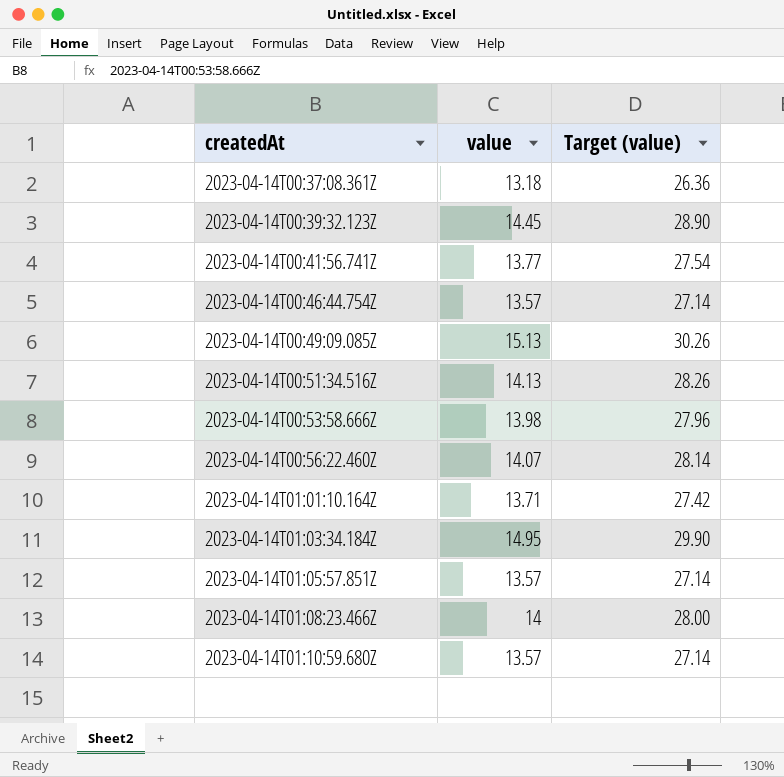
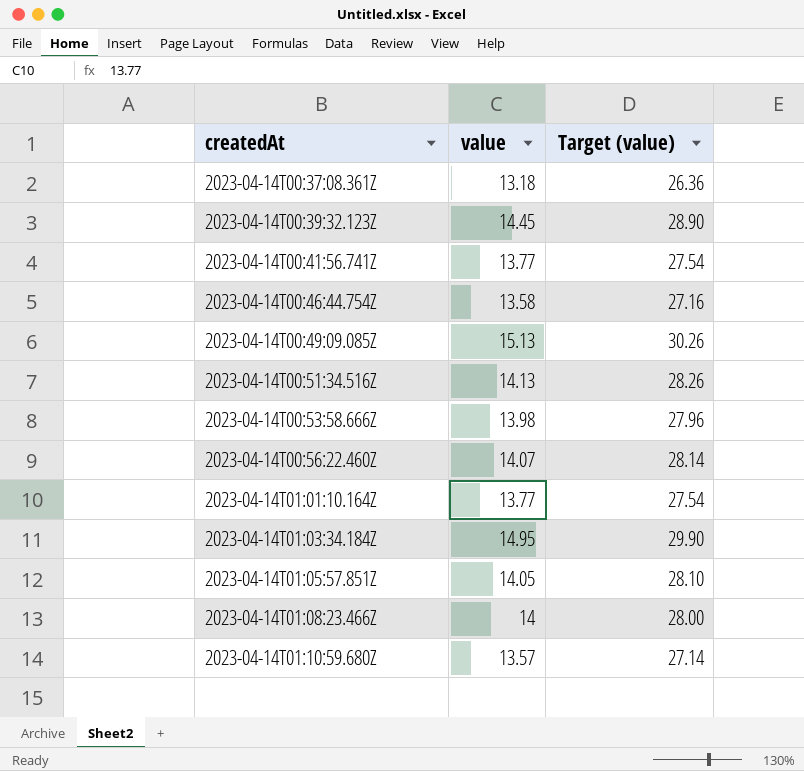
2023-04-14T00:46:44.754Z | value: 13.57 -> 13.58
2023-04-14T00:46:44.754Z | Target (value): 27.14 -> 27.16
2023-04-14T01:01:10.164Z | value: 13.71 -> 13.77
2023-04-14T01:01:10.164Z | Target (value): 27.42 -> 27.54
2023-04-14T01:05:57.851Z | value: 13.57 -> 14.05
2023-04-14T01:05:57.851Z | Target (value): 27.14 -> 28.10

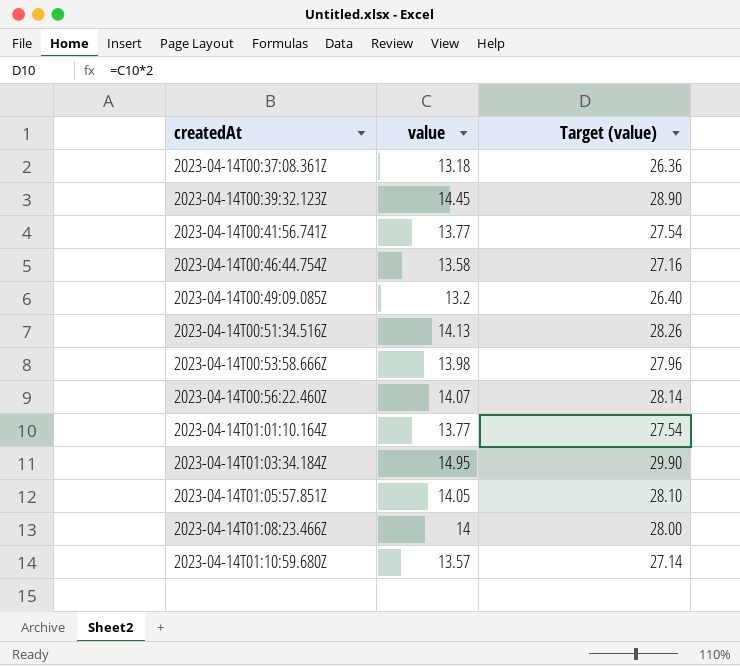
2023-04-14T00:49:09.085Z | value: 15.13 -> 13.2
2023-04-14T00:49:09.085Z | Target (value): 30.26 -> 26.40

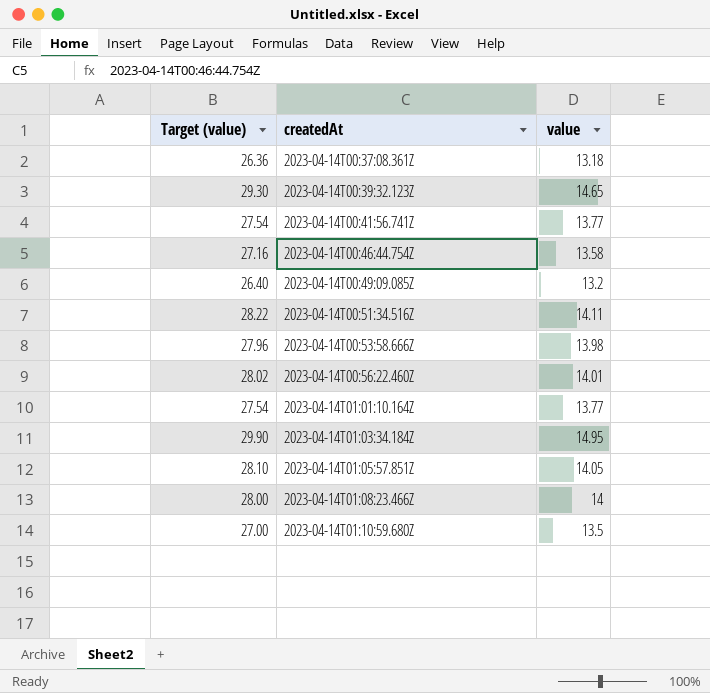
column Target (value) | position: 3 -> 1
2023-04-14T00:39:32.123Z | Target (value): 28.90 -> 29.30
2023-04-14T00:39:32.123Z | value: 14.45 -> 14.65
2023-04-14T00:51:34.516Z | Target (value): 28.26 -> 28.22
2023-04-14T00:51:34.516Z | value: 14.13 -> 14.11
2023-04-14T00:56:22.460Z | Target (value): 28.14 -> 28.02
2023-04-14T00:56:22.460Z | value: 14.07 -> 14.01
2023-04-14T01:10:59.680Z | Target (value): 27.14 -> 27.00
2023-04-14T01:10:59.680Z | value: 13.57 -> 13.5

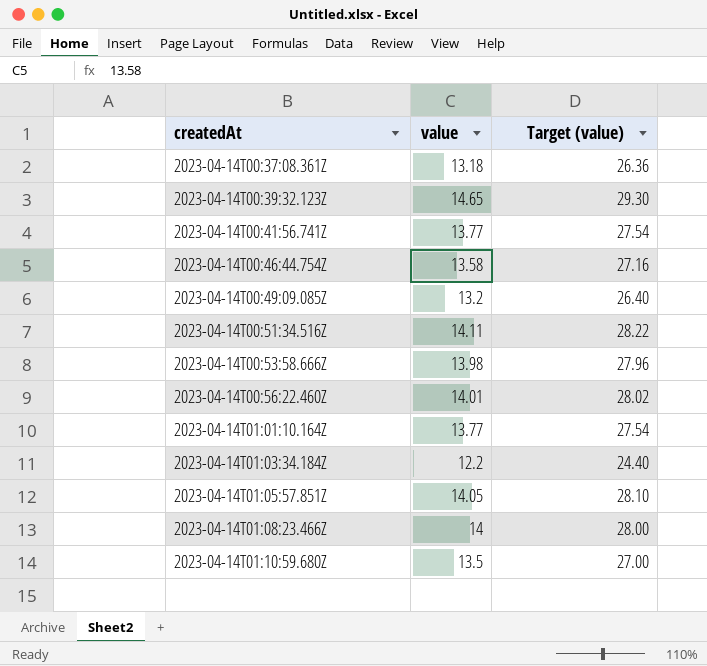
column Target (value) | position: 1 -> 3
2023-04-14T01:03:34.184Z | value: 14.95 -> 12.2
2023-04-14T01:03:34.184Z | Target (value): 29.90 -> 24.40

